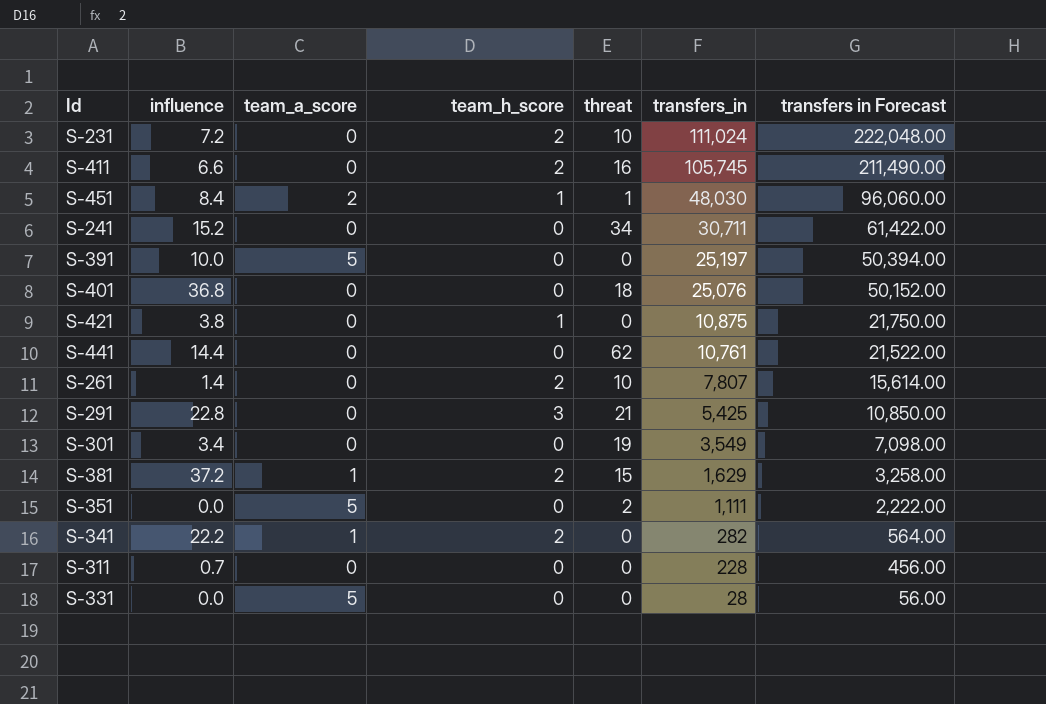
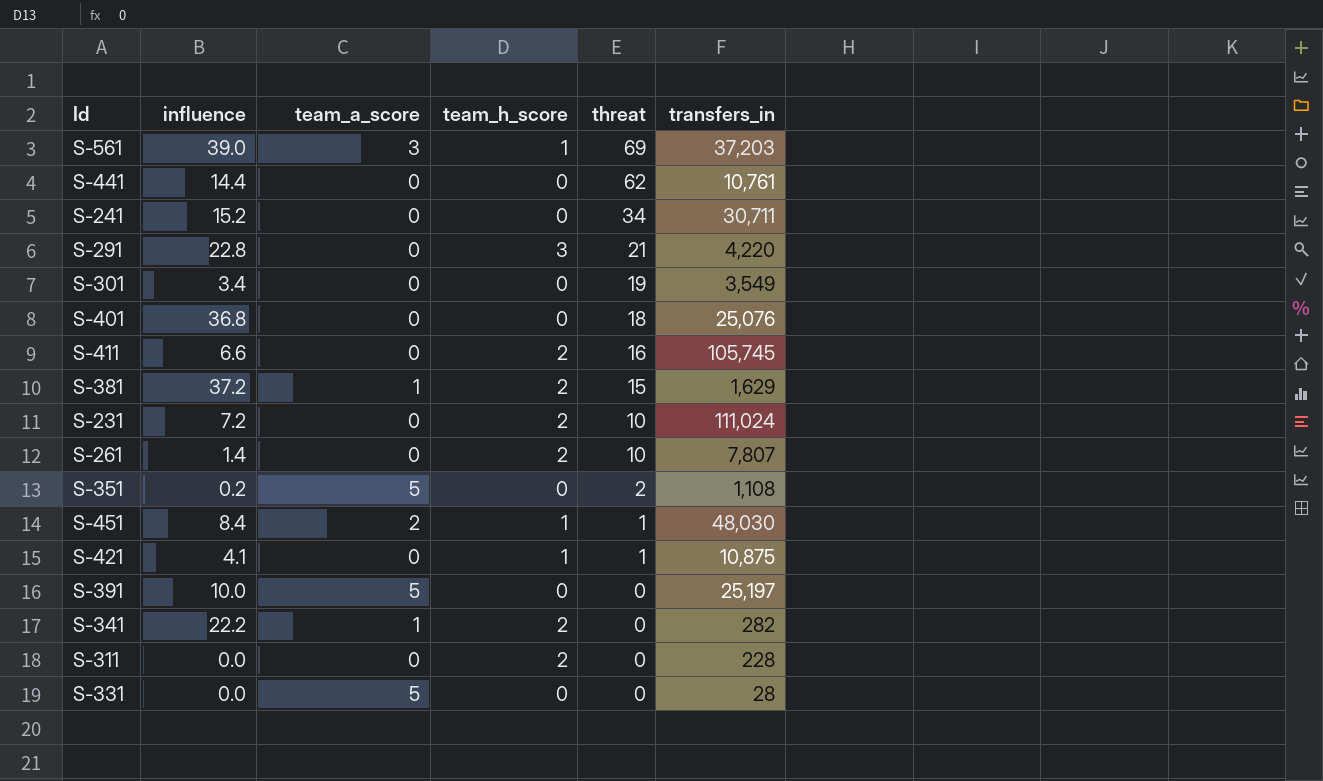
row order: transfers_in descending -> threat descending
column transfers in Forecast | formula: [transfers_in] * 2 -> none
row S-561: none -> 39.0 | 3 | 1 | 69 | 37,203
S-291 | transfers_in: 5,425 -> 4,220
S-351 | influence: 0.0 -> 0.2
S-351 | transfers_in: 1,111 -> 1,108
S-421 | influence: 3.8 -> 4.1
S-421 | threat: 0 -> 1
S-311 | influence: 0.7 -> 0.0
S-311 | team_h_score: 0 -> 2

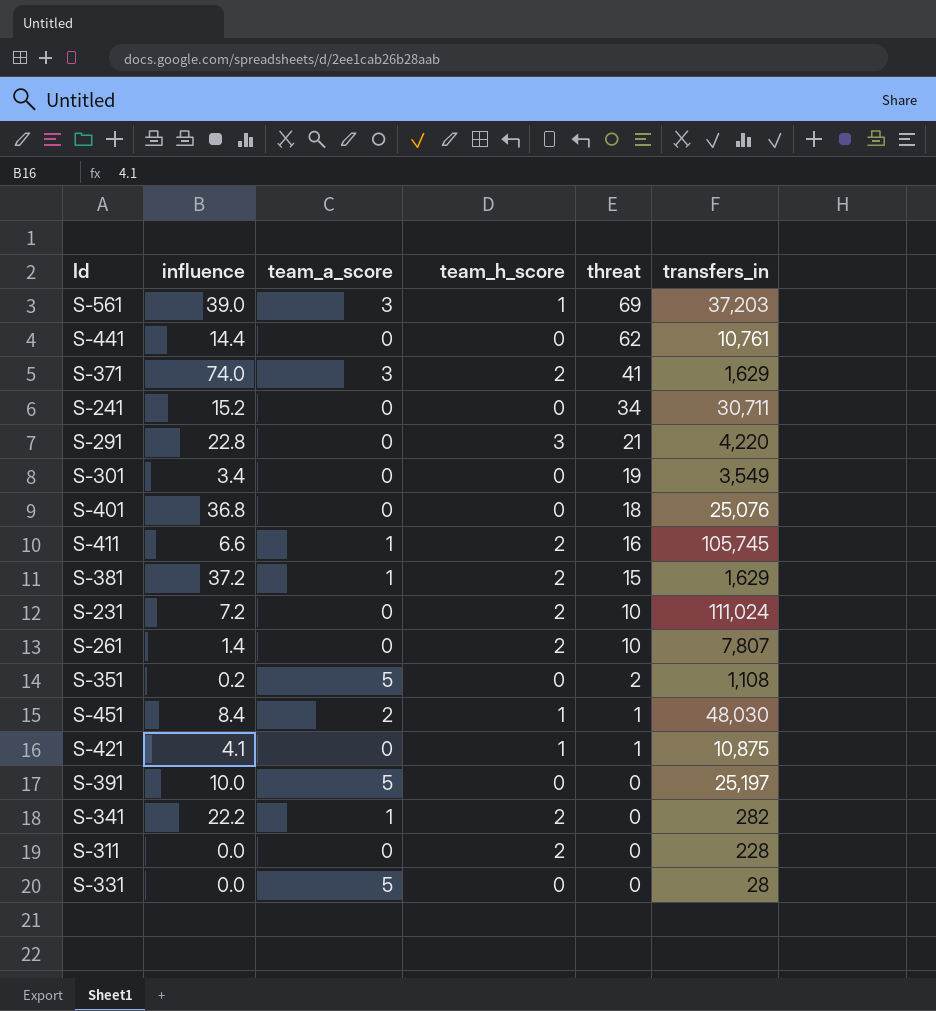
row S-371: none -> 74.0 | 3 | 2 | 41 | 1,629
S-411 | team_a_score: 0 -> 1

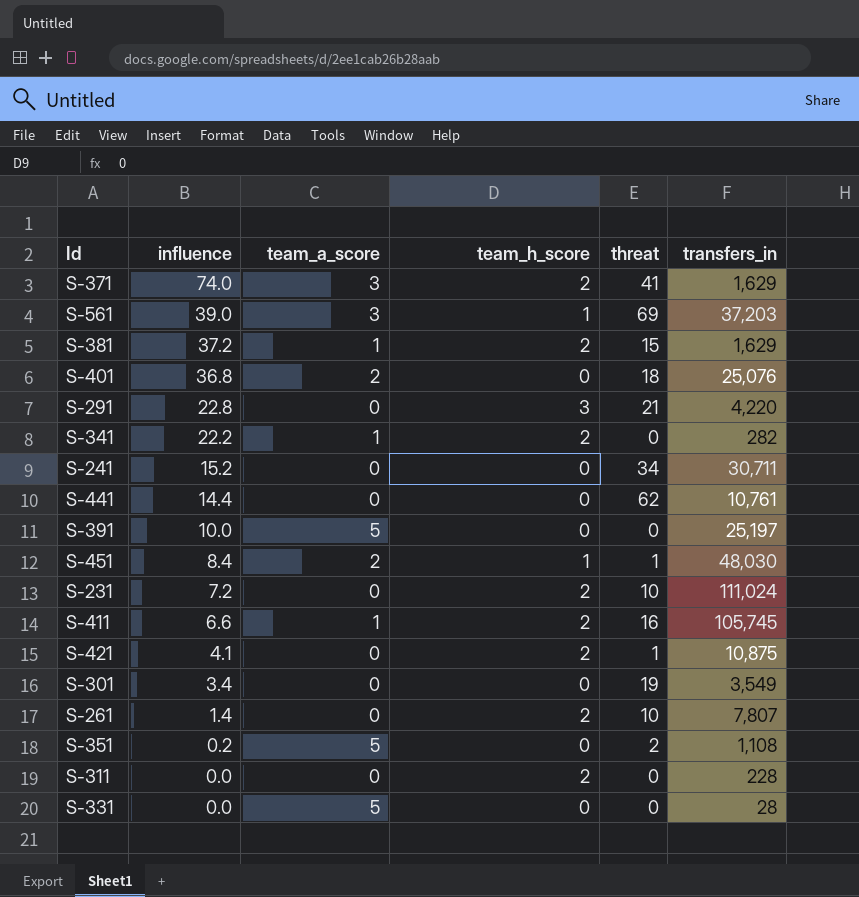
row order: threat descending -> influence descending
S-401 | team_a_score: 0 -> 2
S-421 | team_h_score: 1 -> 2

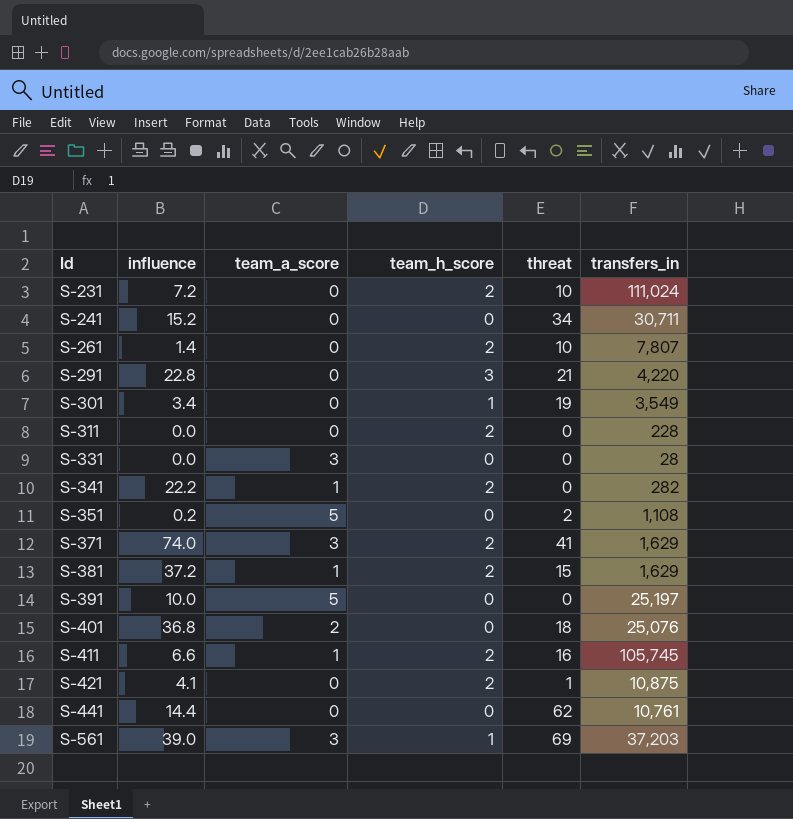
row order: influence descending -> Id ascending
row S-451: 8.4 | 2 | 1 | 1 | 48,030 -> none
S-301 | team_h_score: 0 -> 1
S-331 | team_a_score: 5 -> 3

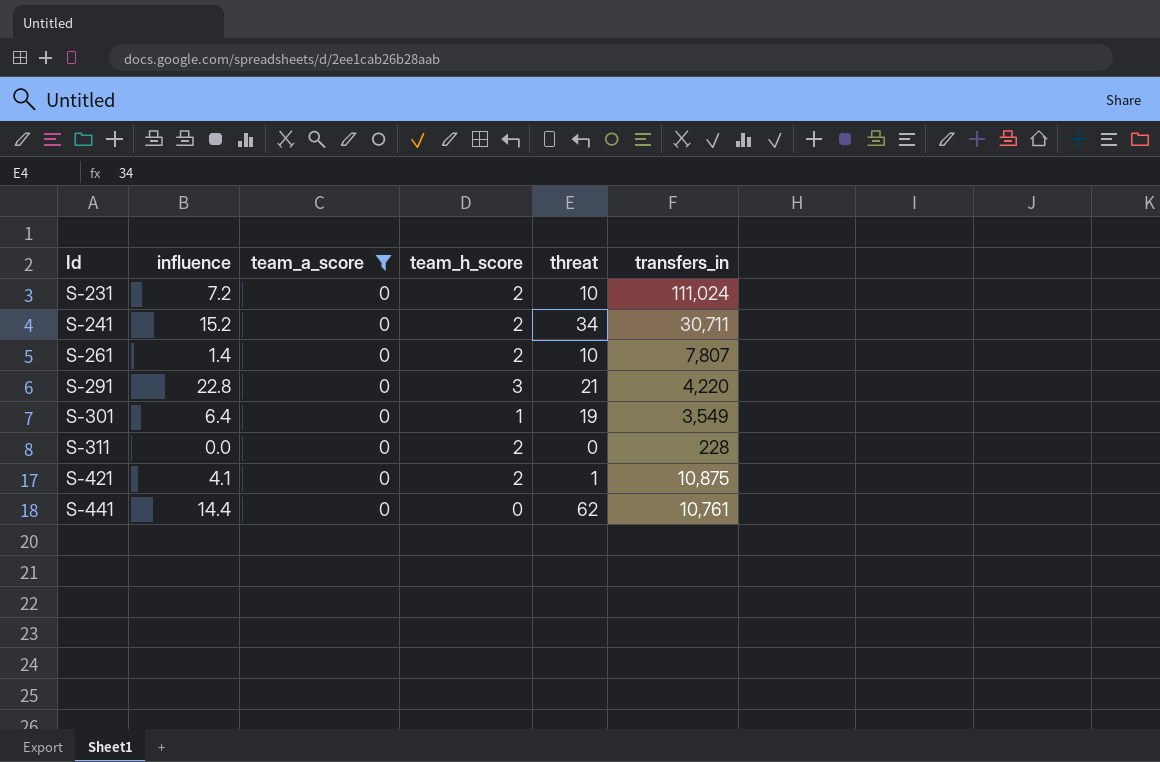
filter: none -> team_a_score = 0
S-241 | team_h_score: 0 -> 2
S-301 | influence: 3.4 -> 6.4

